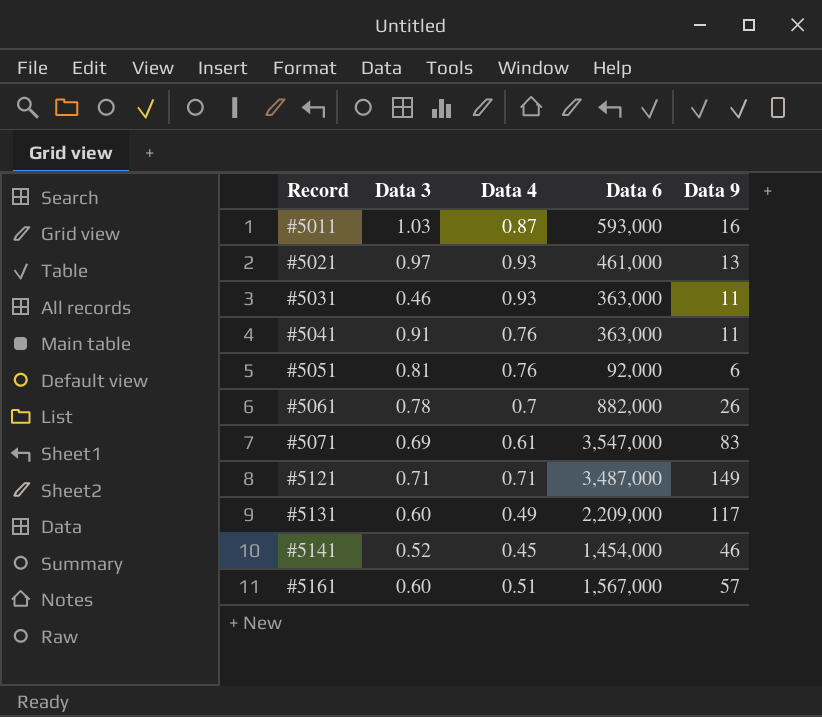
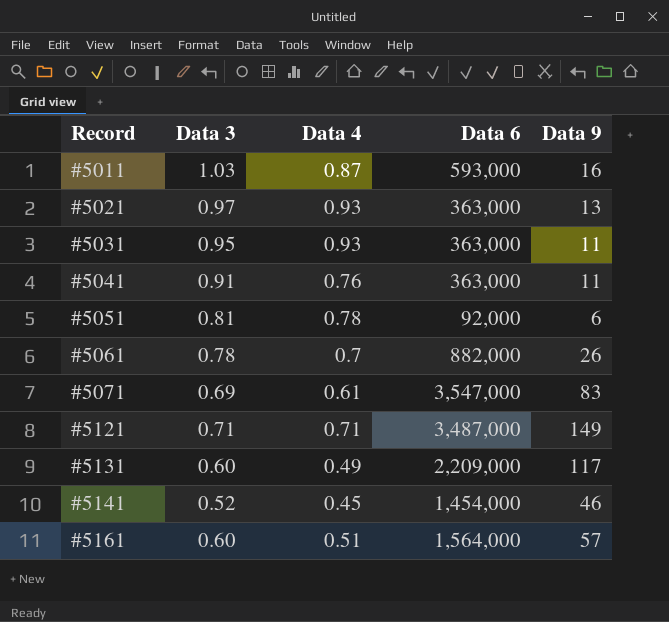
#5021 | Data 6: 461,000 -> 363,000
#5031 | Data 3: 0.46 -> 0.95
#5051 | Data 4: 0.76 -> 0.78
#5161 | Data 6: 1,567,000 -> 1,564,000

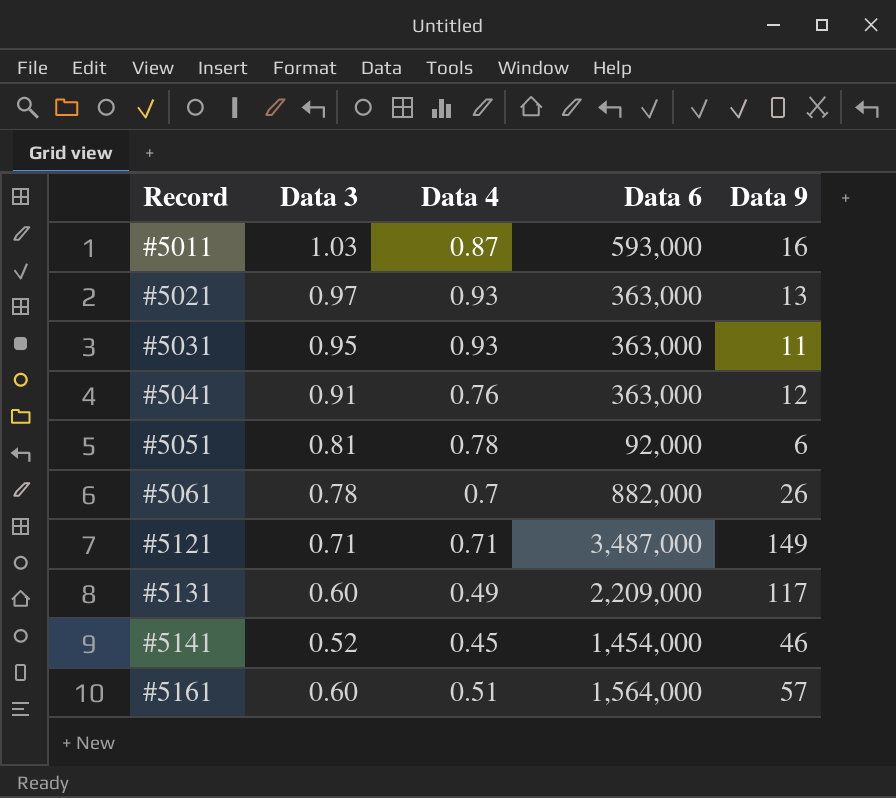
row #5071: 0.69 | 0.61 | 3,547,000 | 83 -> none
#5041 | Data 9: 11 -> 12

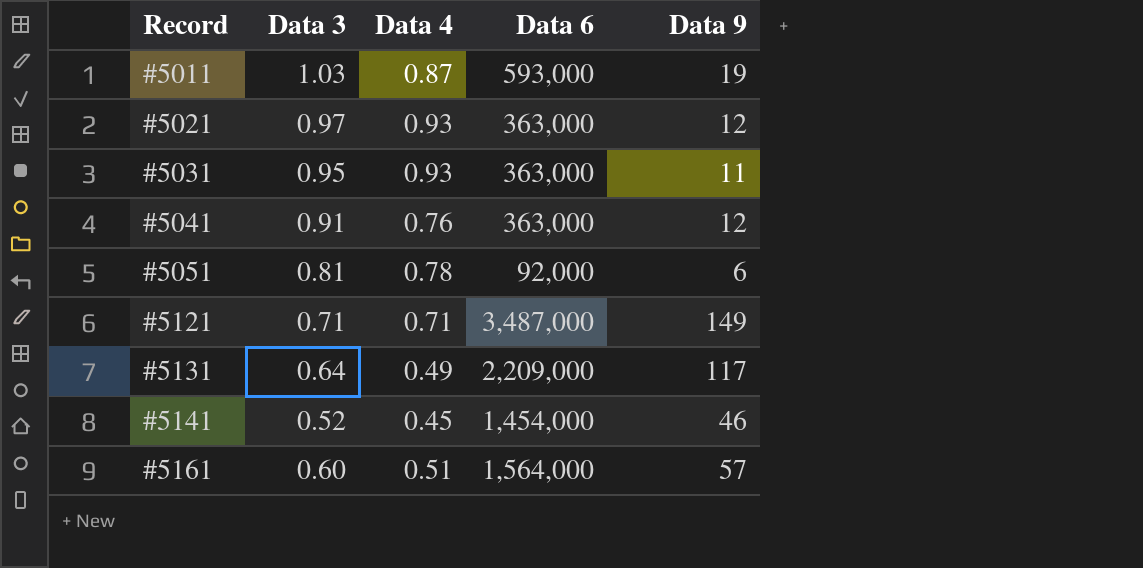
row #5061: 0.78 | 0.7 | 882,000 | 26 -> none
#5011 | Data 9: 16 -> 19
#5021 | Data 9: 13 -> 12
#5131 | Data 3: 0.60 -> 0.64

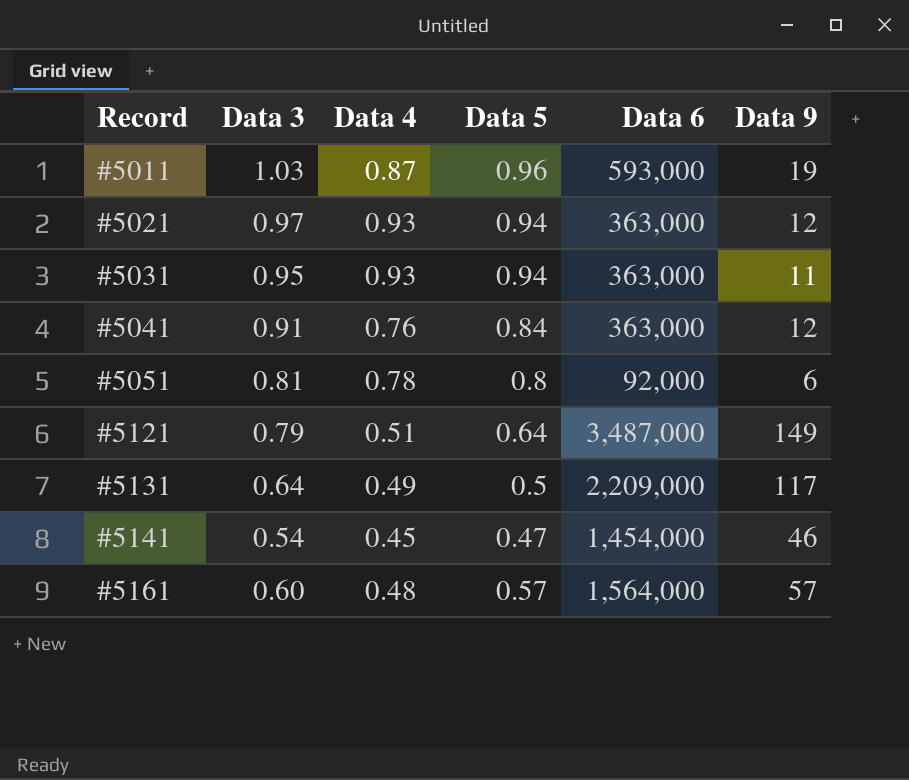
column Data 5 | position: none -> 4
#5121 | Data 3: 0.71 -> 0.79
#5121 | Data 4: 0.71 -> 0.51
#5141 | Data 3: 0.52 -> 0.54
#5161 | Data 4: 0.51 -> 0.48

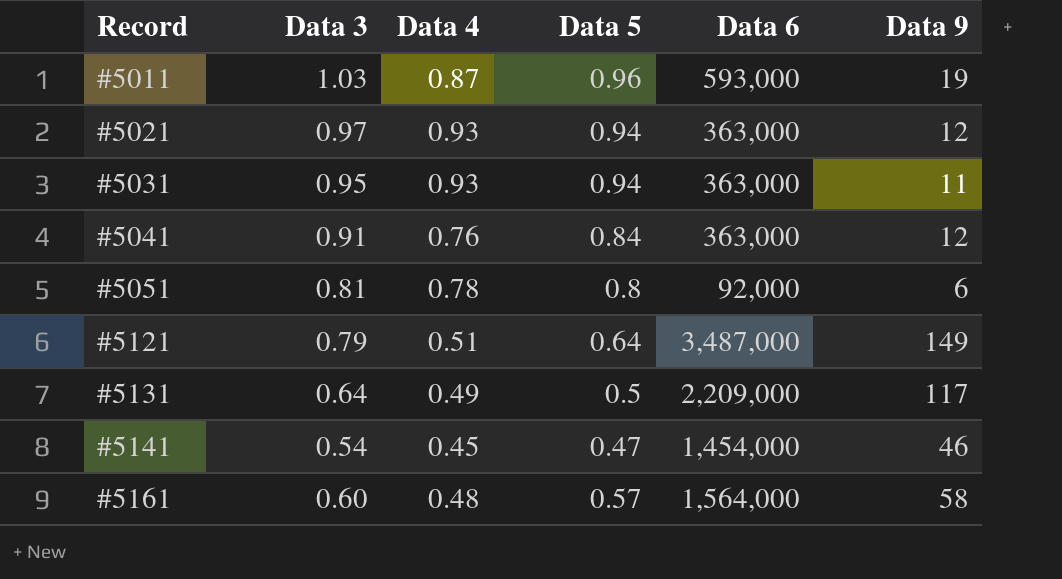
#5161 | Data 9: 57 -> 58

